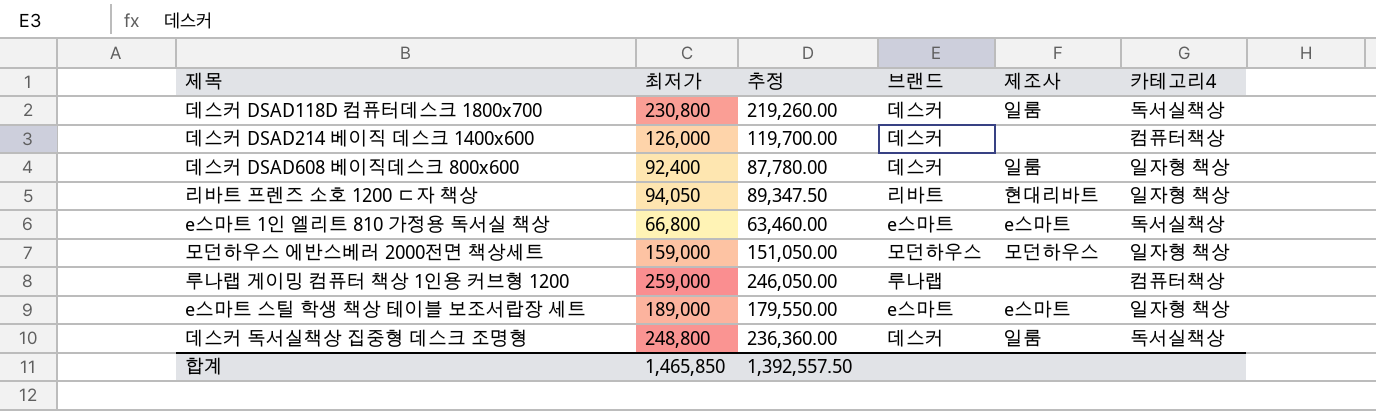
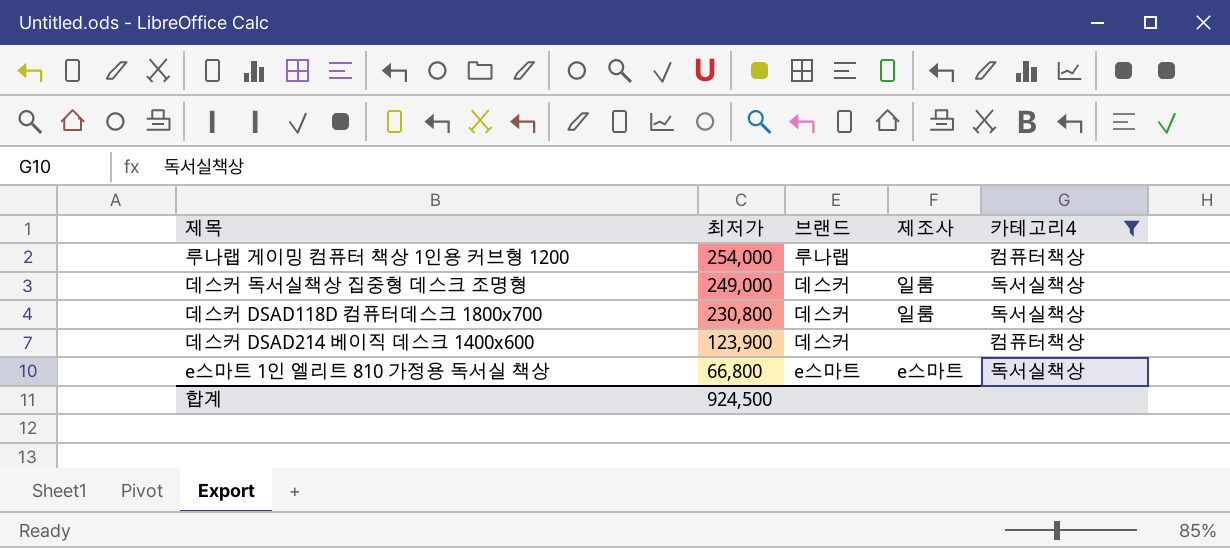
filter: none -> 카테고리4 != 일자형 책상
row order: none -> 최저가 descending
column 추정 | formula: [최저가] * 0.95 -> none
루나랩 게이밍 컴퓨터 책상 1인용 커브형 1200 | 최저가: 259,000 -> 254,000
데스커 독서실책상 집중형 데스크 조명형 | 최저가: 248,800 -> 249,000
데스커 DSAD214 베이직 데스크 1400x600 | 최저가: 126,000 -> 123,900
합계 | 최저가: 1,465,850 -> 924,500

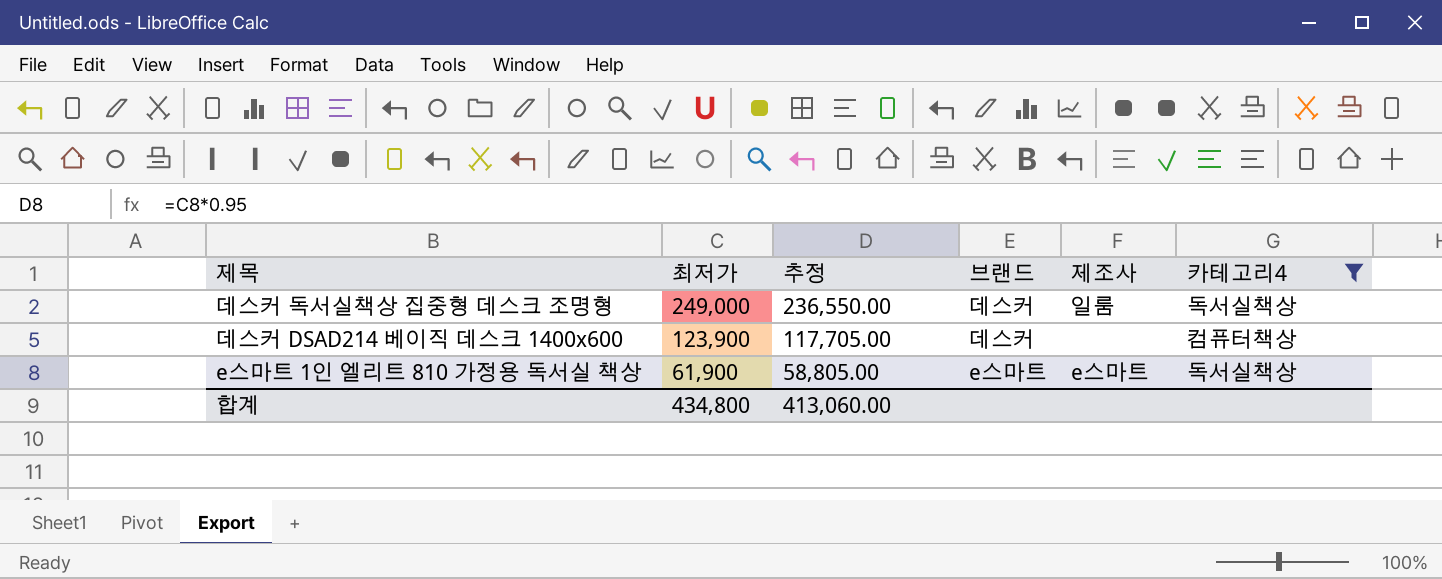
column 추정 | formula: none -> [최저가] * 0.95
row 루나랩 게이밍 컴퓨터 책상 1인용 커브형 1200: 254,000 | 루나랩 | none | 컴퓨터책상 -> none
row 데스커 DSAD118D 컴퓨터데스크 1800x700: 230,800 | 데스커 | 일룸 | 독서실책상 -> none
e스마트 1인 엘리트 810 가정용 독서실 책상 | 최저가: 66,800 -> 61,900
합계 | 최저가: 924,500 -> 434,800

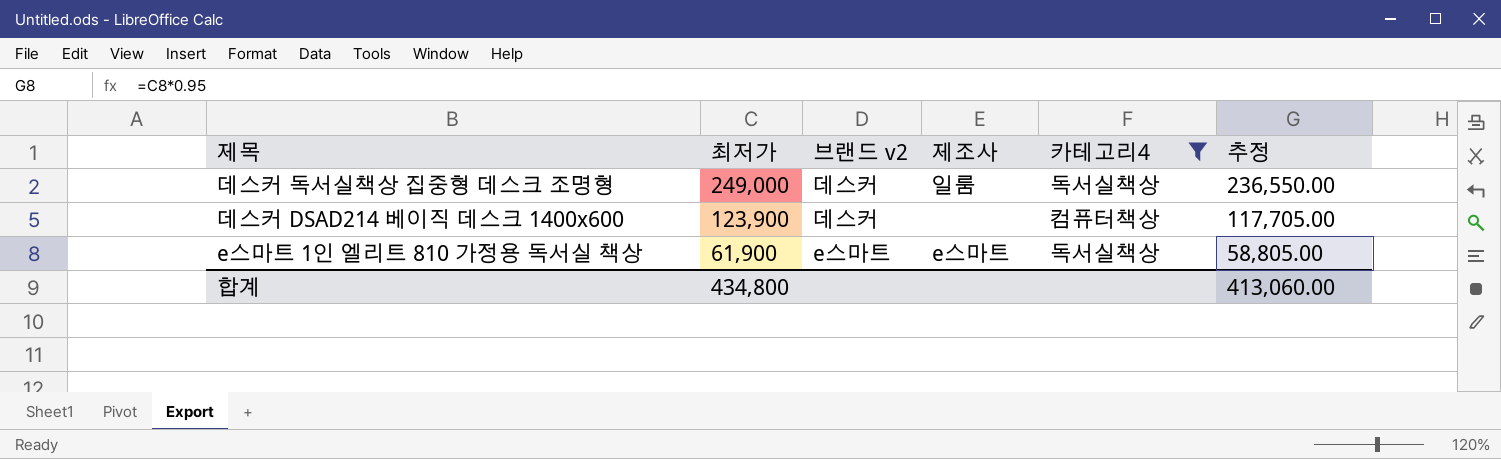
column name: 브랜드 -> 브랜드 v2
column 추정 | position: 3 -> 6

